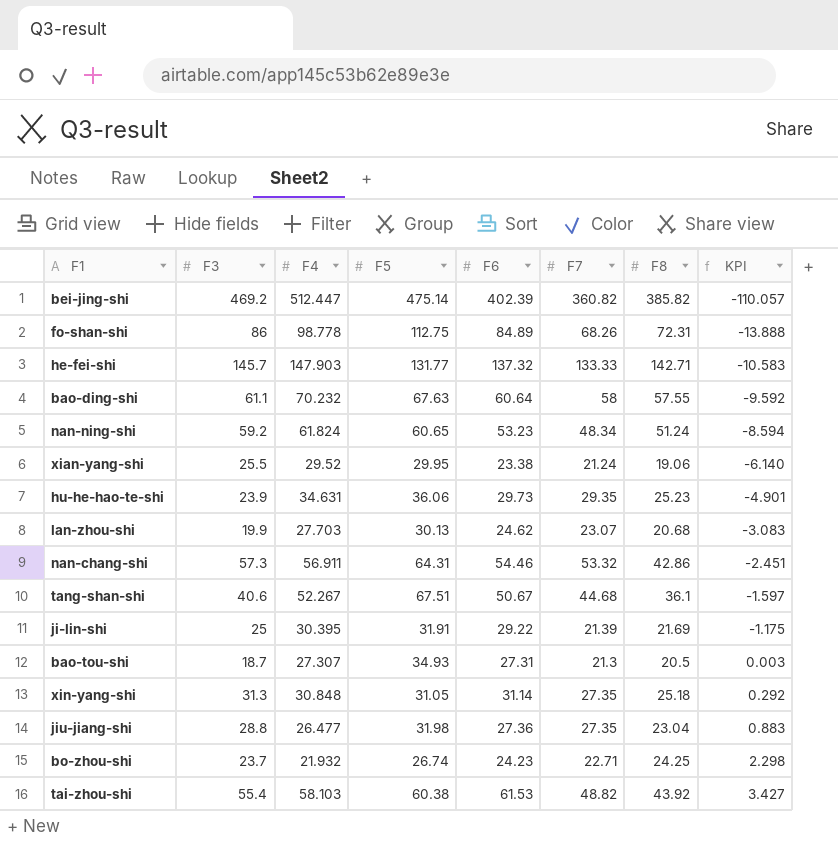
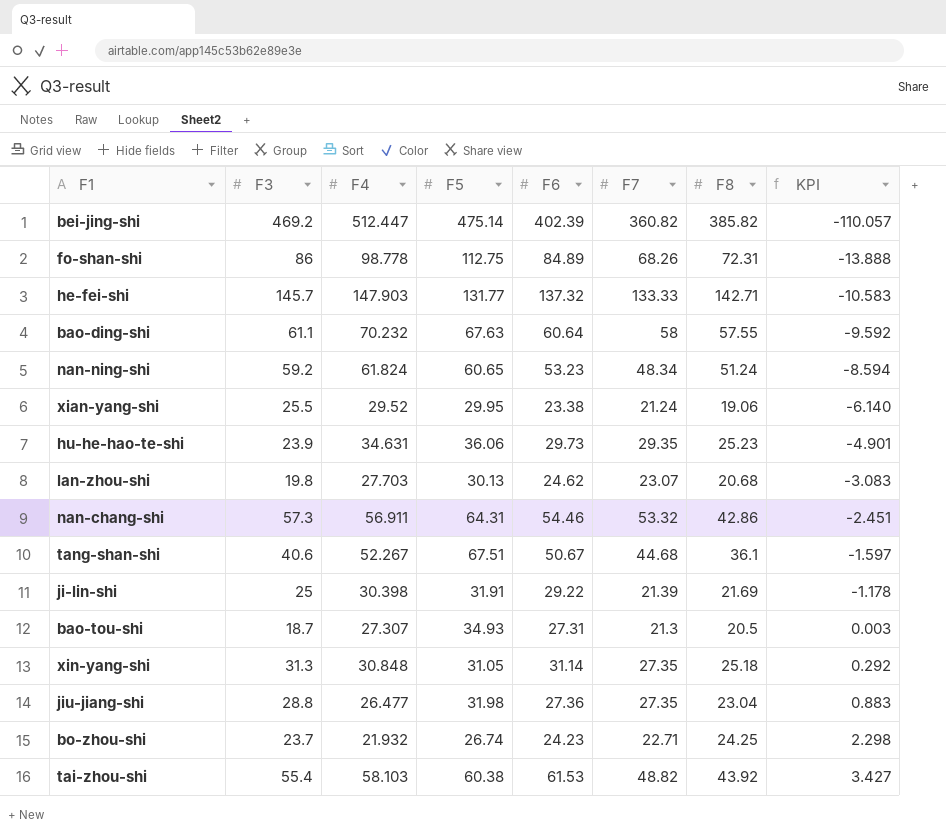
lan-zhou-shi | F3: 19.9 -> 19.8
ji-lin-shi | F4: 30.395 -> 30.398
ji-lin-shi | KPI: -1.175 -> -1.178

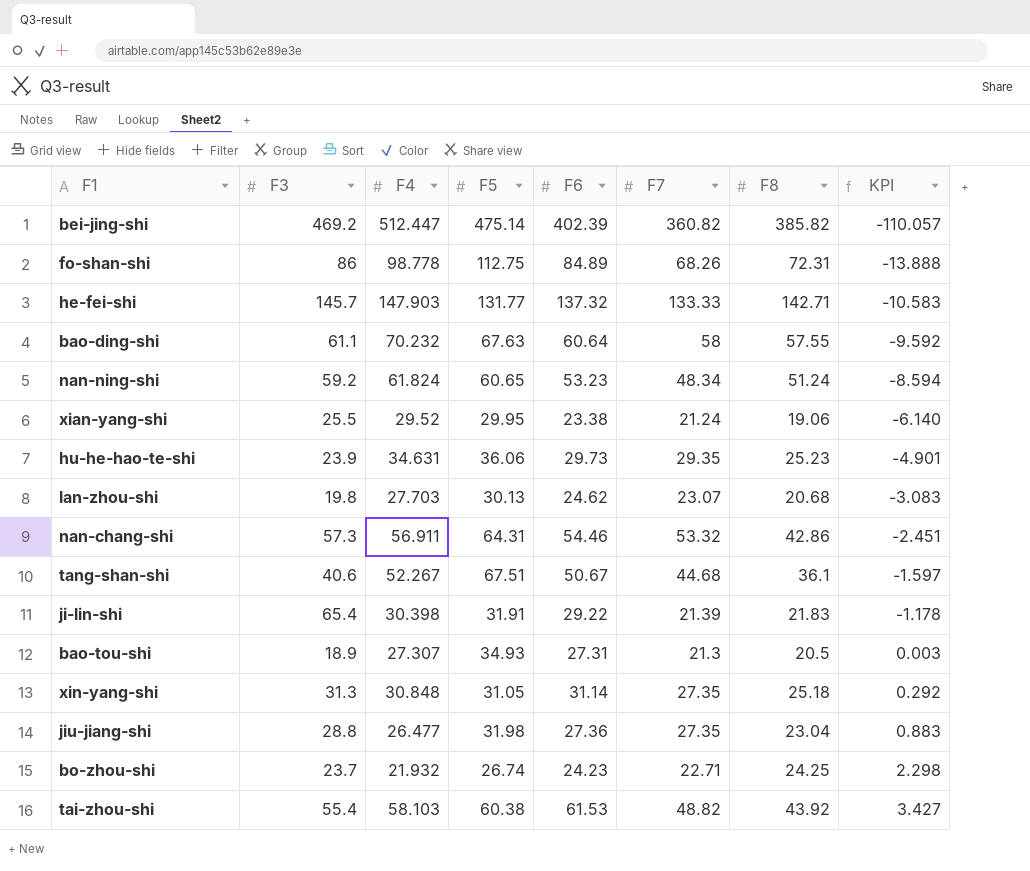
ji-lin-shi | F3: 25 -> 65.4
ji-lin-shi | F8: 21.69 -> 21.83
bao-tou-shi | F3: 18.7 -> 18.9

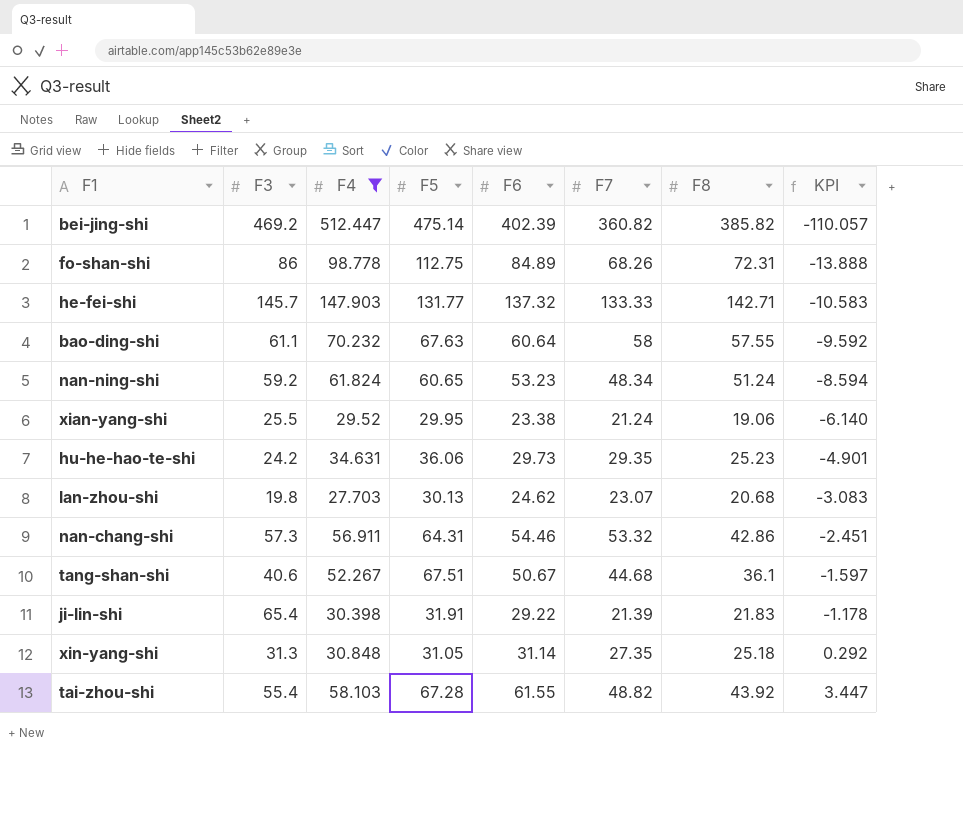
filter: none -> F4 >= 27.703
hu-he-hao-te-shi | F3: 23.9 -> 24.2
tai-zhou-shi | F5: 60.38 -> 67.28
tai-zhou-shi | F6: 61.53 -> 61.55
tai-zhou-shi | KPI: 3.427 -> 3.447

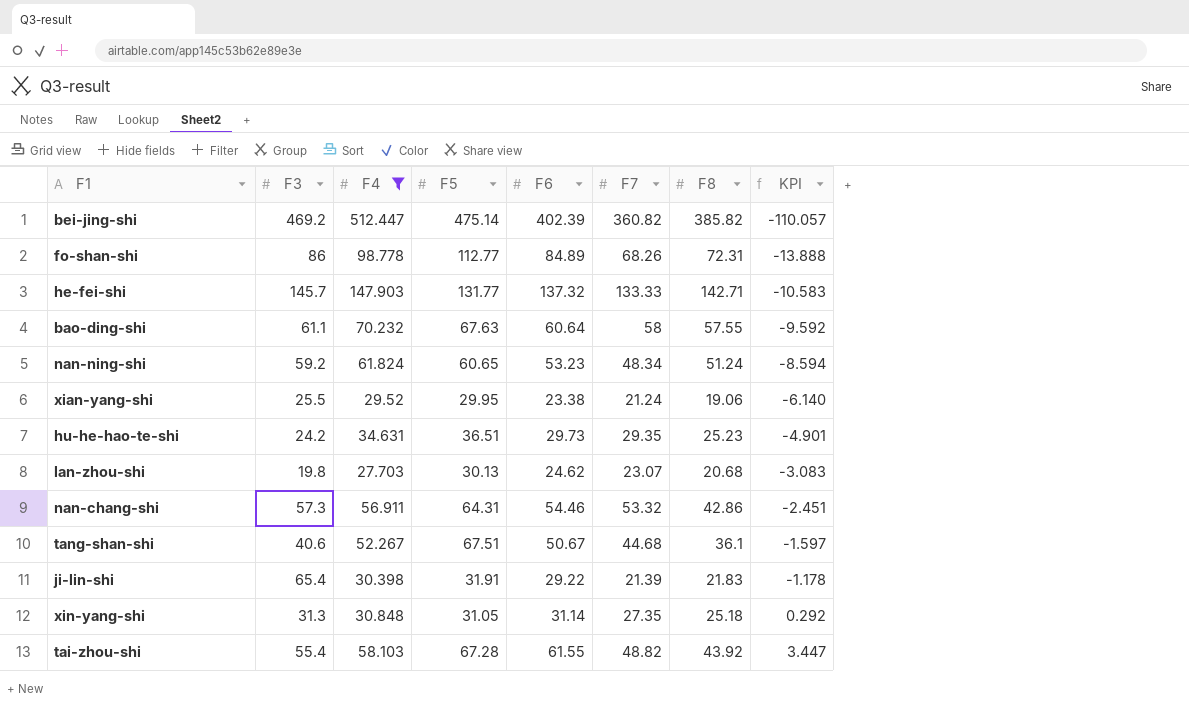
fo-shan-shi | F5: 112.75 -> 112.77
hu-he-hao-te-shi | F5: 36.06 -> 36.51

